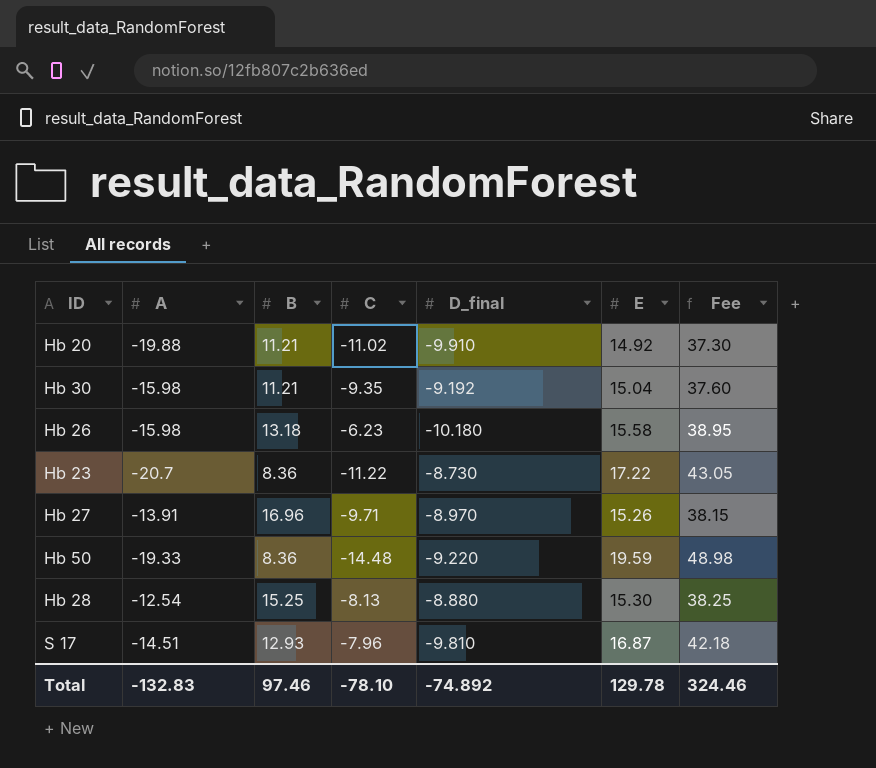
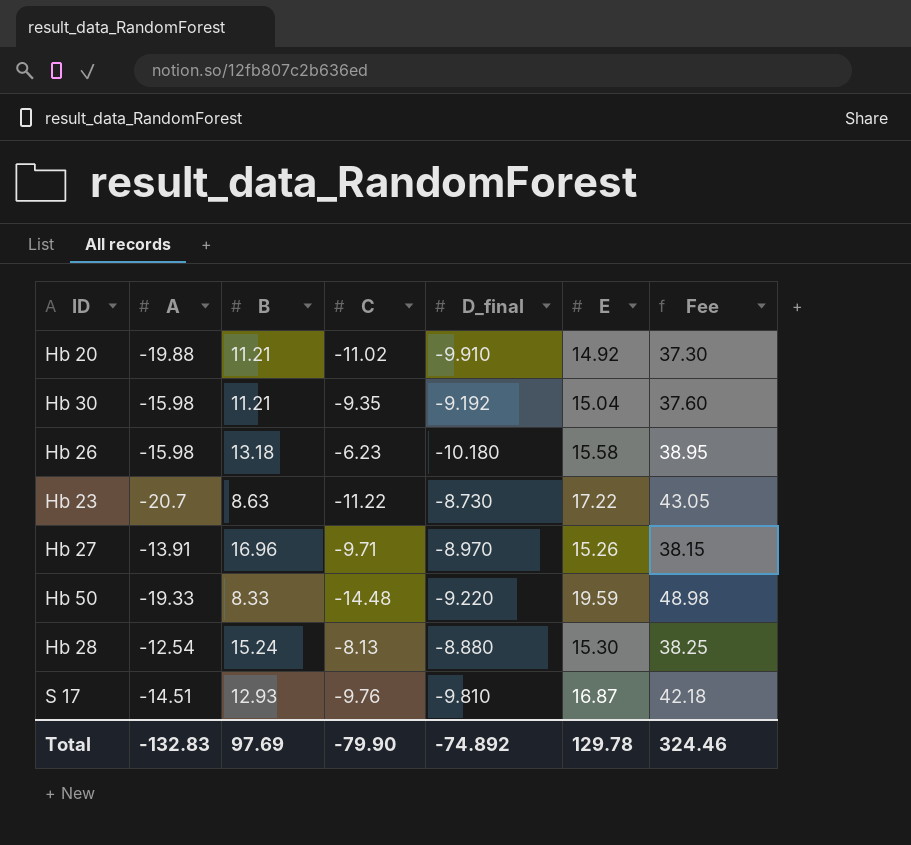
Hb 23 | B: 8.36 -> 8.63
Hb 50 | B: 8.36 -> 8.33
Hb 28 | B: 15.25 -> 15.24
S 17 | C: -7.96 -> -9.76
Total | B: 97.46 -> 97.69
Total | C: -78.10 -> -79.90

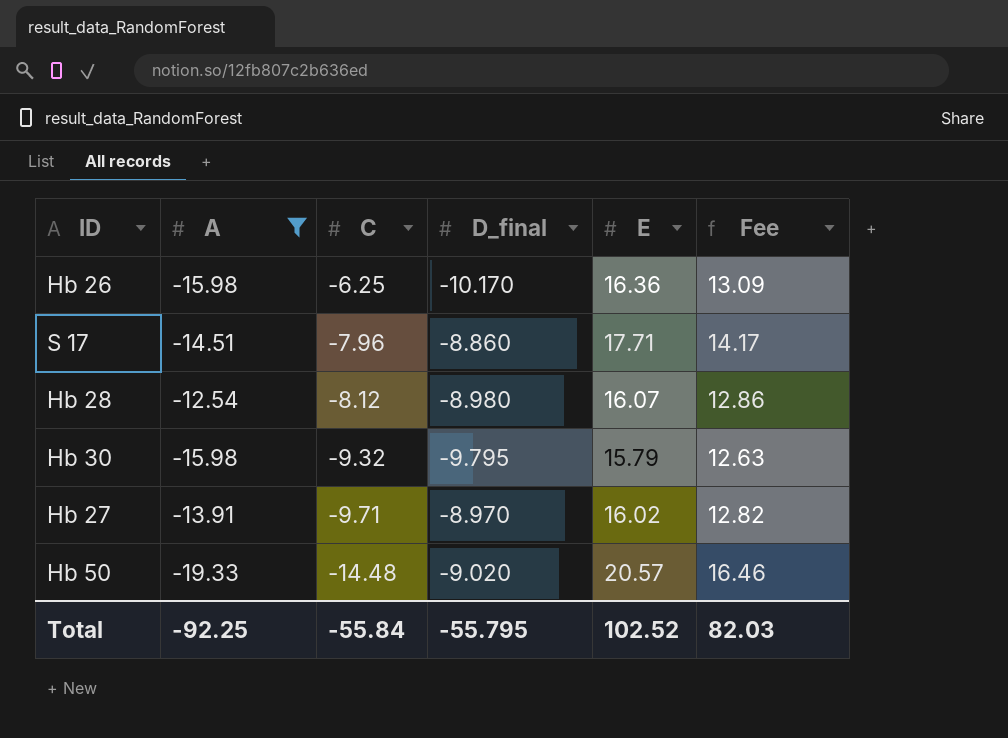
filter: none -> A >= -19.33
row order: none -> C descending
column B | position: 3 -> none
column Fee | formula: [E] * 2.5 -> [E] * 0.8
Hb 26 | C: -6.23 -> -6.25
Hb 26 | D_final: -10.180 -> -10.170
Hb 26 | E: 15.58 -> 16.36
S 17 | C: -9.76 -> -7.96
S 17 | D_final: -9.810 -> -8.860
S 17 | E: 16.87 -> 17.71
Hb 28 | C: -8.13 -> -8.12
Hb 28 | D_final: -8.880 -> -8.980
Hb 28 | E: 15.30 -> 16.07
Hb 30 | C: -9.35 -> -9.32
Hb 30 | D_final: -9.192 -> -9.795
Hb 30 | E: 15.04 -> 15.79
Hb 27 | E: 15.26 -> 16.02
Hb 50 | D_final: -9.220 -> -9.020
Hb 50 | E: 19.59 -> 20.57
Total | A: -132.83 -> -92.25
Total | C: -79.90 -> -55.84
Total | D_final: -74.892 -> -55.795
Total | E: 129.78 -> 102.52
Total | Fee: 324.46 -> 82.03

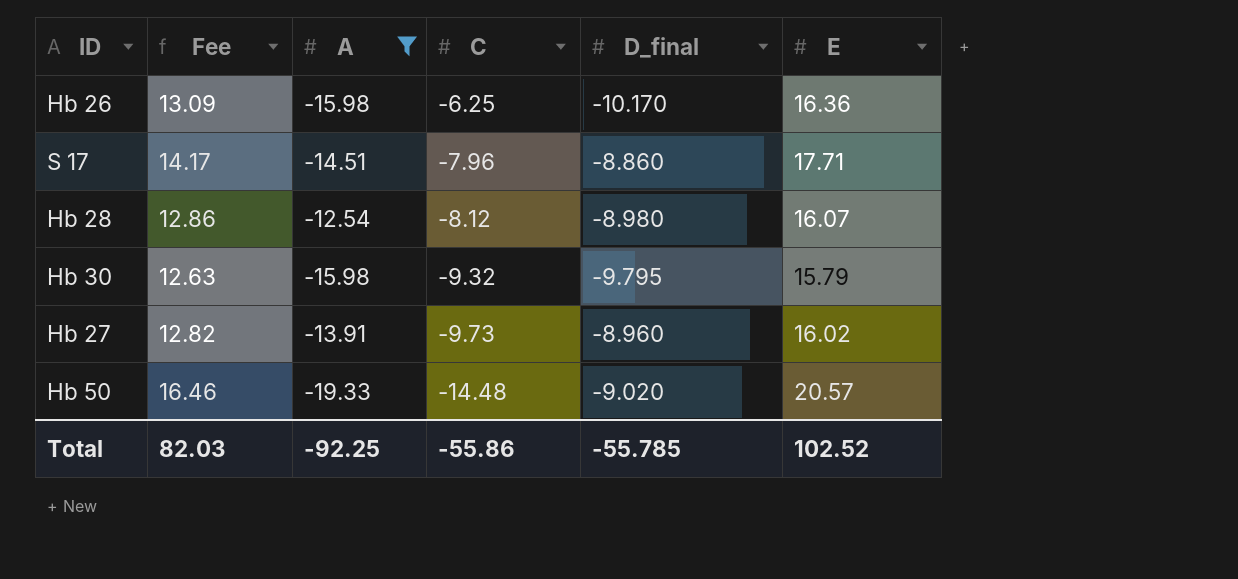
column Fee | position: 6 -> 2
Hb 27 | C: -9.71 -> -9.73
Hb 27 | D_final: -8.970 -> -8.960
Total | C: -55.84 -> -55.86
Total | D_final: -55.795 -> -55.785

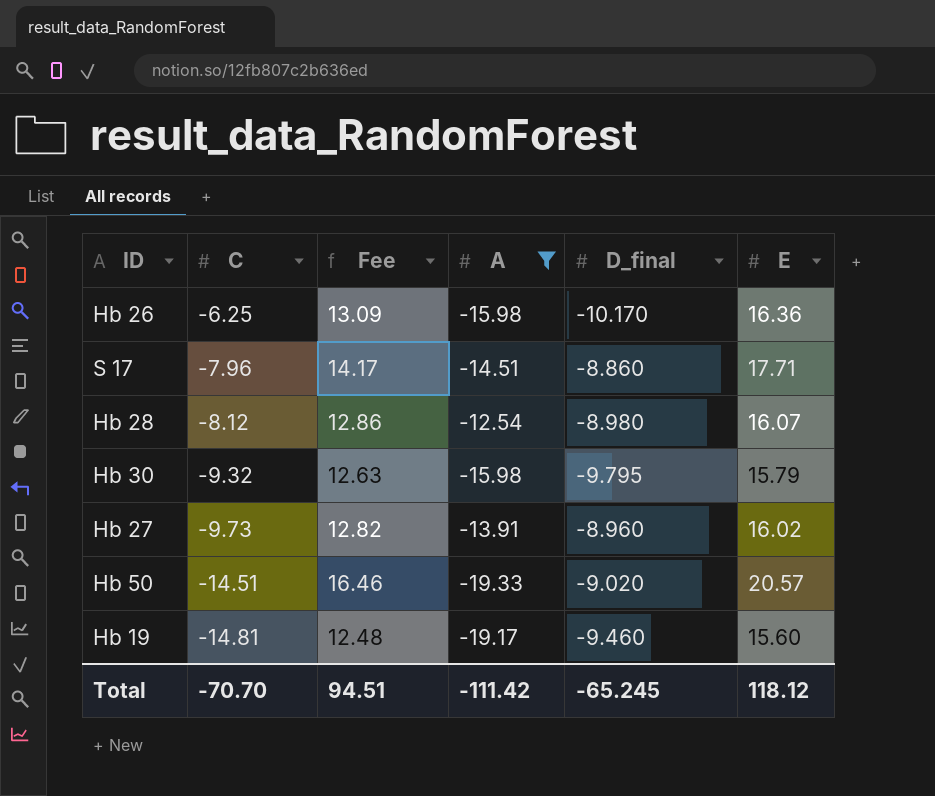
column C | position: 4 -> 2
Hb 50 | C: -14.48 -> -14.51
row Hb 19: none -> -14.81 | 12.48 | -19.17 | -9.460 | 15.60
Total | C: -55.86 -> -70.70
Total | Fee: 82.03 -> 94.51
Total | A: -92.25 -> -111.42
Total | D_final: -55.785 -> -65.245
Total | E: 102.52 -> 118.12

